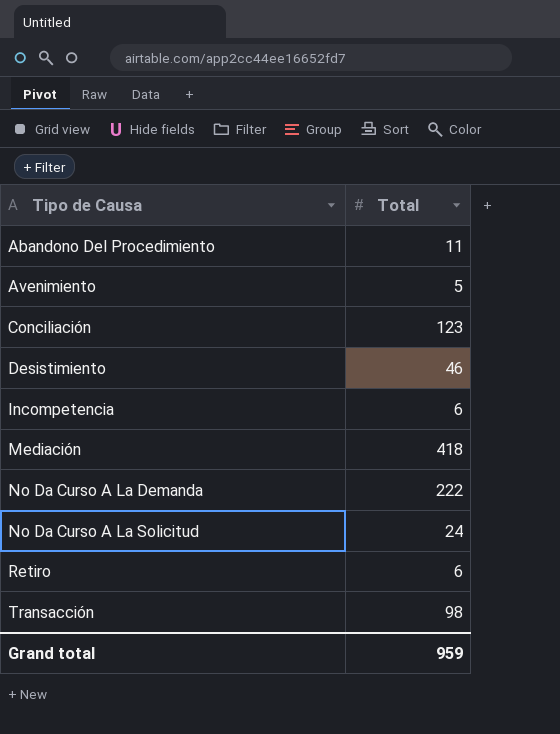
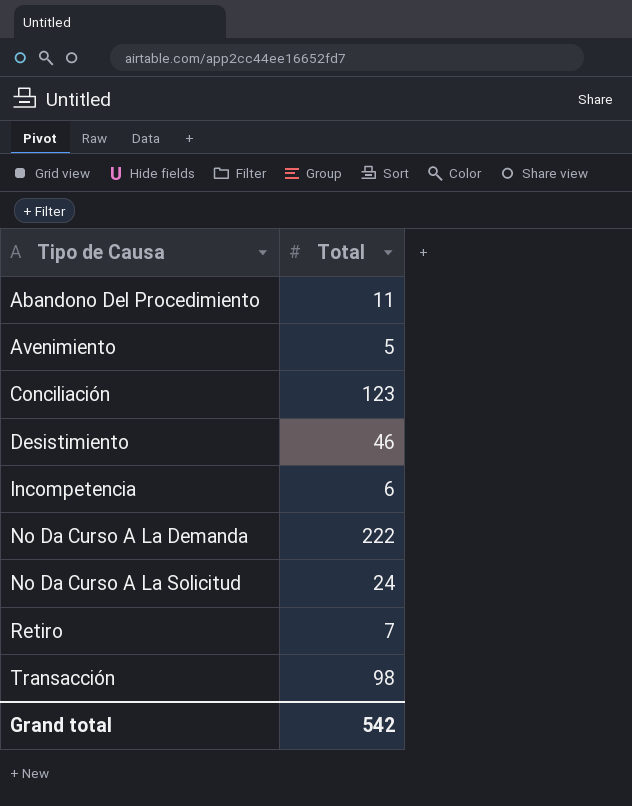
row Mediación: 418 -> none
Retiro | Total: 6 -> 7
Grand total | Total: 959 -> 542

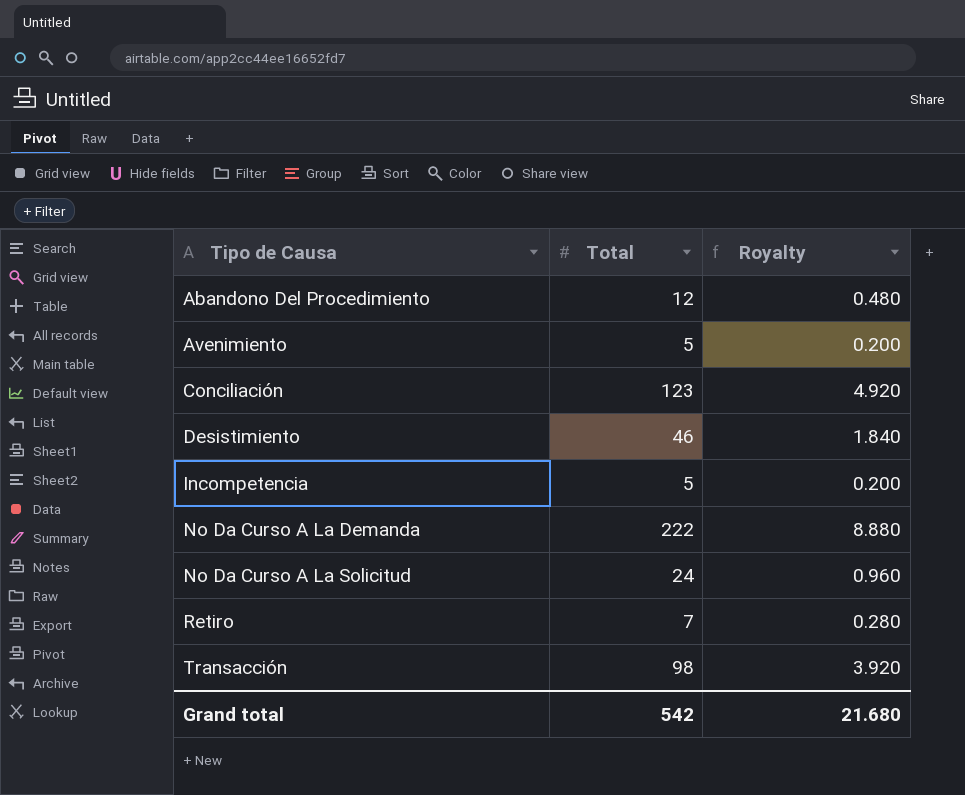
column Royalty | formula: none -> [Total] * 0.04
Abandono Del Procedimiento | Total: 11 -> 12
Incompetencia | Total: 6 -> 5

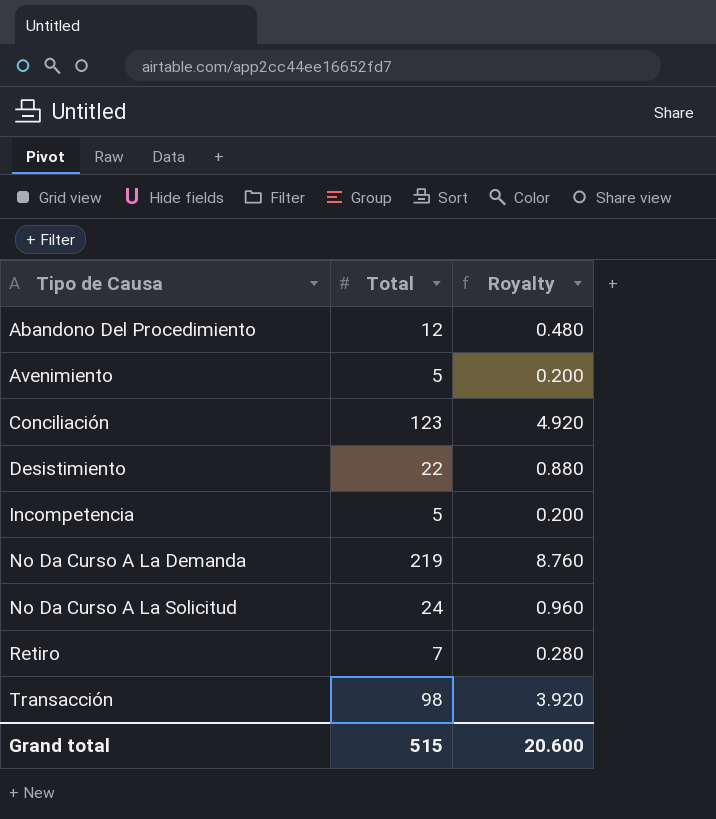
Desistimiento | Total: 46 -> 22
Desistimiento | Royalty: 1.840 -> 0.880
No Da Curso A La Demanda | Total: 222 -> 219
No Da Curso A La Demanda | Royalty: 8.880 -> 8.760
Grand total | Total: 542 -> 515
Grand total | Royalty: 21.680 -> 20.600

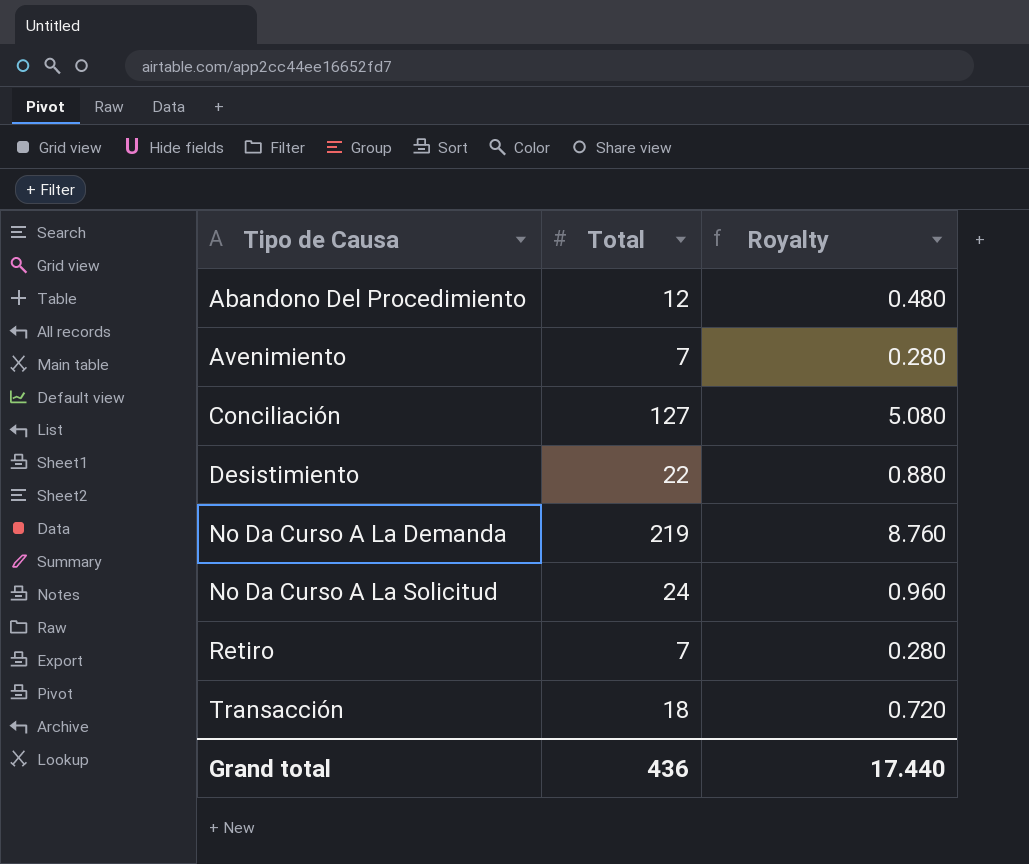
row Incompetencia: 5 | 0.200 -> none
Avenimiento | Total: 5 -> 7
Avenimiento | Royalty: 0.200 -> 0.280
Conciliación | Total: 123 -> 127
Conciliación | Royalty: 4.920 -> 5.080
Transacción | Total: 98 -> 18
Transacción | Royalty: 3.920 -> 0.720
Grand total | Total: 515 -> 436
Grand total | Royalty: 20.600 -> 17.440

